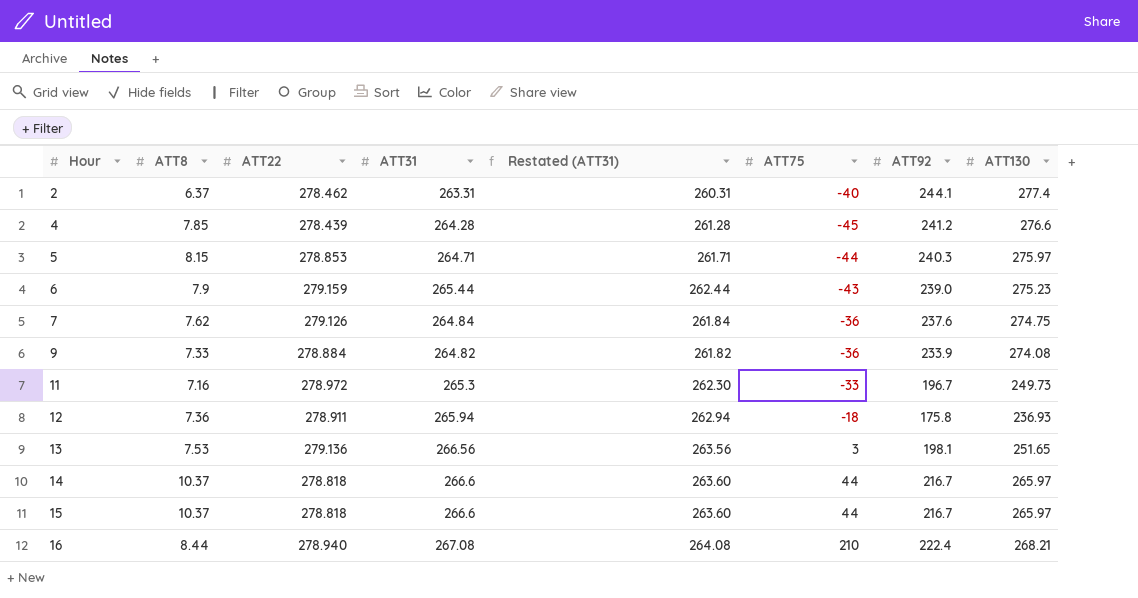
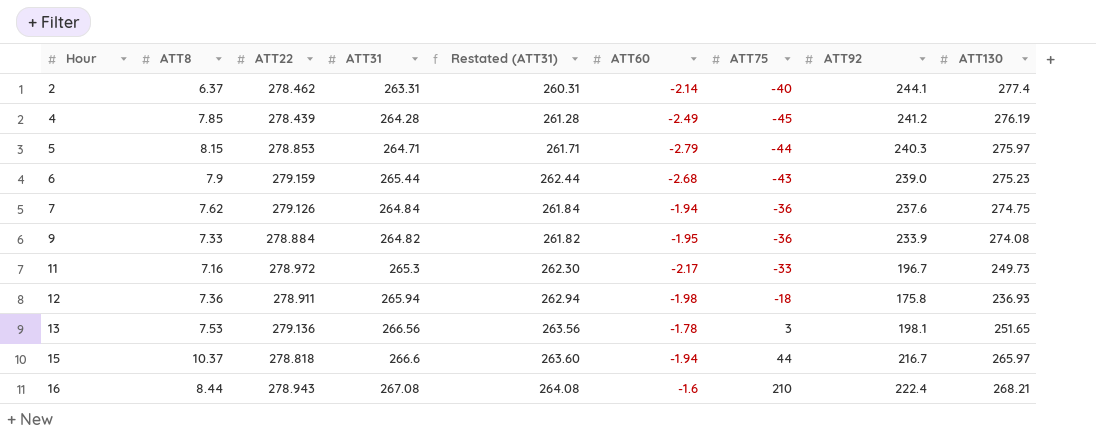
column ATT60 | position: none -> 6
row 14: 10.37 | 278.818 | 266.6 | 263.60 | 44 | 216.7 | 265.97 -> none
4 | ATT130: 276.6 -> 276.19
16 | ATT22: 278.940 -> 278.943

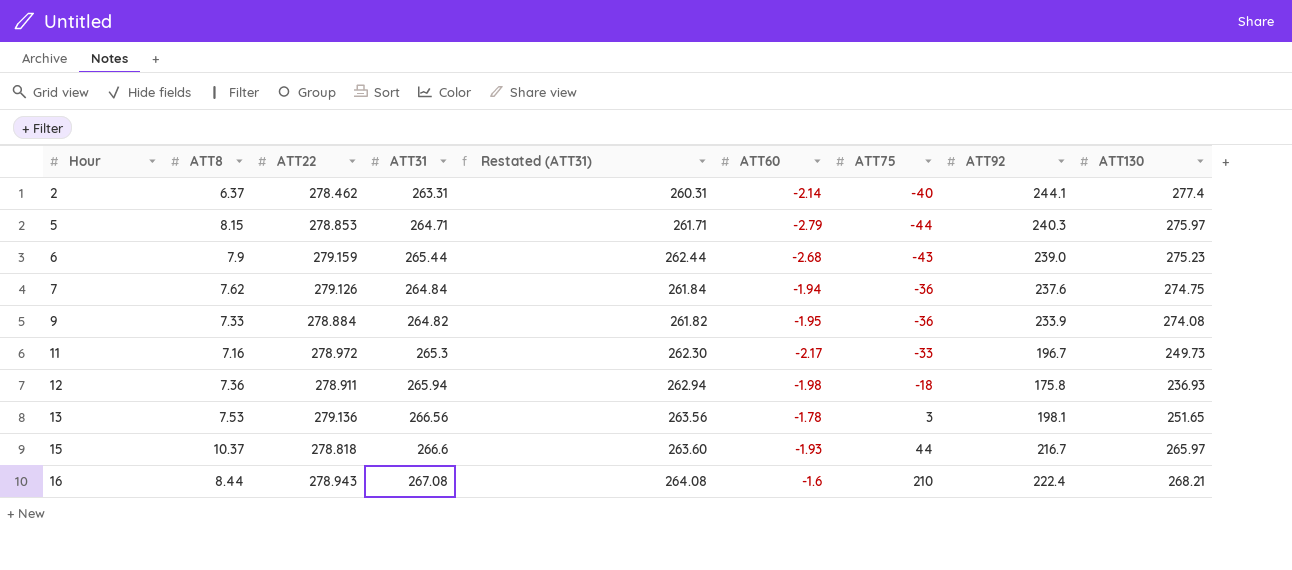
row 4: 7.85 | 278.439 | 264.28 | 261.28 | -2.49 | -45 | 241.2 | 276.19 -> none
15 | ATT60: -1.94 -> -1.93

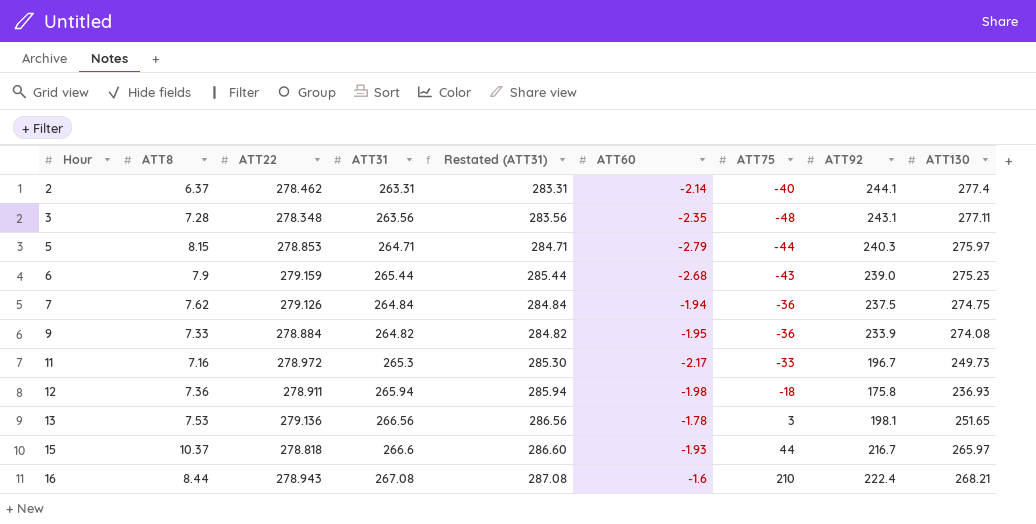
column Restated (ATT31) | formula: [ATT31] - 3 -> [ATT31] + 20
row 3: none -> 7.28 | 278.348 | 263.56 | 283.56 | -2.35 | -48 | 243.1 | 277.11
7 | ATT92: 237.6 -> 237.5

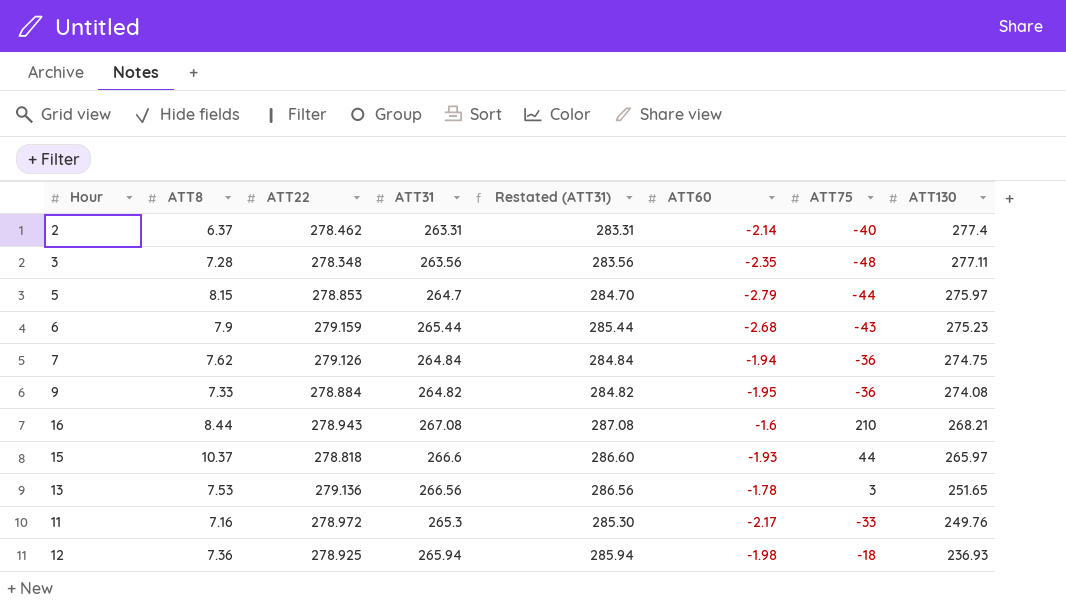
row order: Hour ascending -> ATT130 descending
column ATT92 | position: 8 -> none
5 | ATT31: 264.71 -> 264.7
5 | Restated (ATT31): 284.71 -> 284.70
11 | ATT130: 249.73 -> 249.76
12 | ATT22: 278.911 -> 278.925

